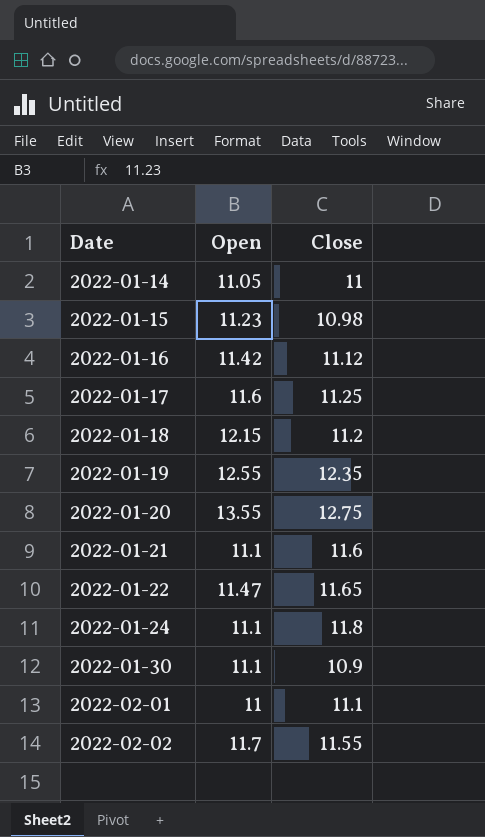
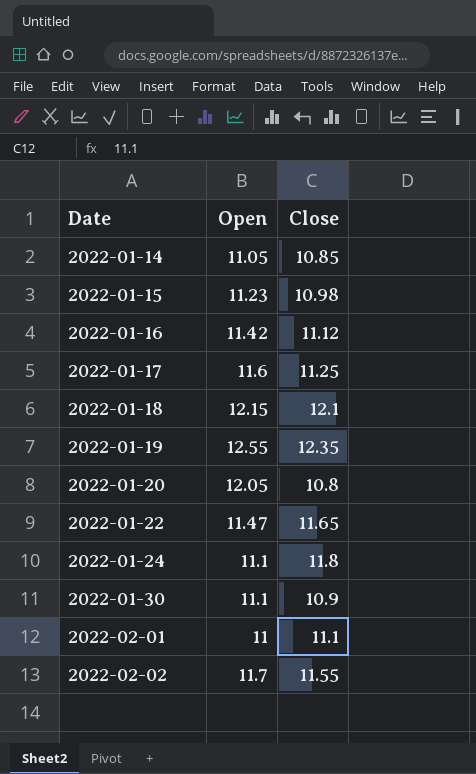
row 2022-01-21: 11.1 | 11.6 -> none
2022-01-14 | Close: 11 -> 10.85
2022-01-18 | Close: 11.2 -> 12.1
2022-01-20 | Open: 13.55 -> 12.05
2022-01-20 | Close: 12.75 -> 10.8

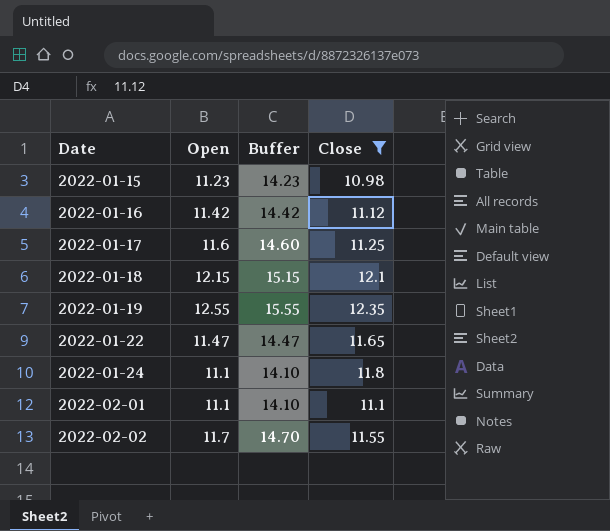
filter: none -> Close >= 10.98
column Buffer | formula: none -> [Open] + 3
2022-02-01 | Open: 11 -> 11.1

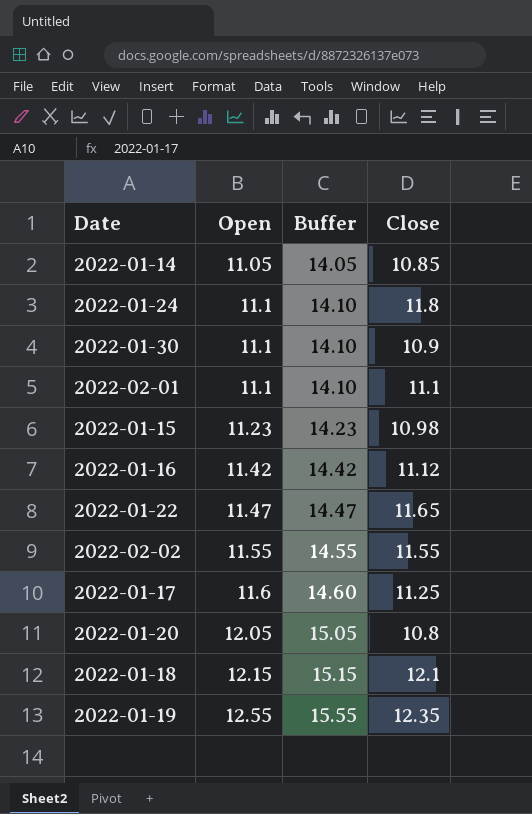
filter: Close >= 10.98 -> none
row order: Date ascending -> Open ascending
2022-02-02 | Open: 11.7 -> 11.55
2022-02-02 | Buffer: 14.70 -> 14.55

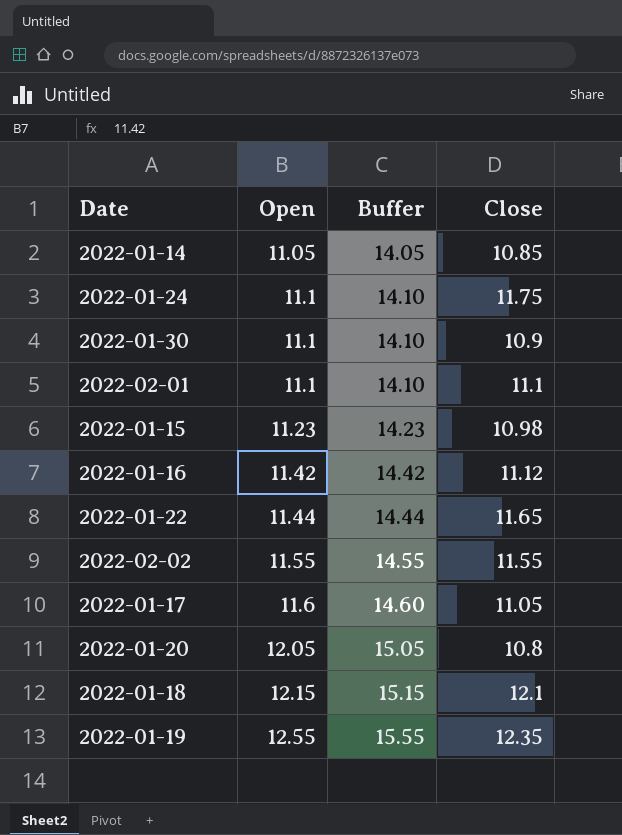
2022-01-24 | Close: 11.8 -> 11.75
2022-01-22 | Open: 11.47 -> 11.44
2022-01-22 | Buffer: 14.47 -> 14.44
2022-01-17 | Close: 11.25 -> 11.05

